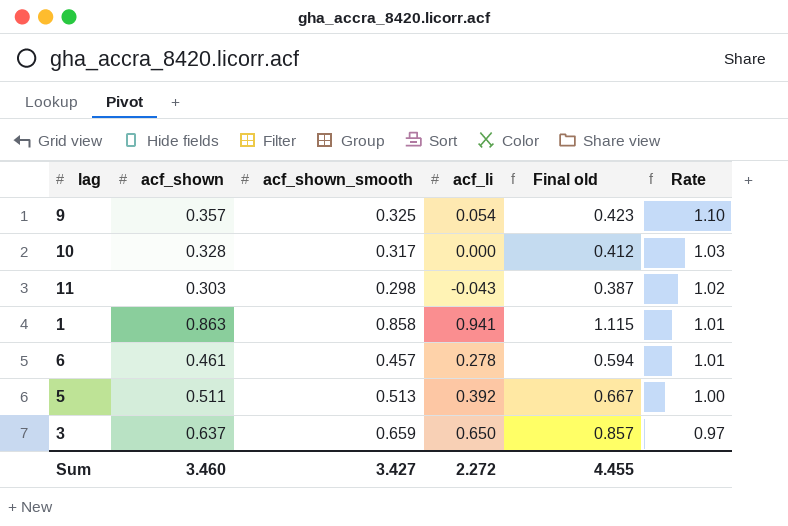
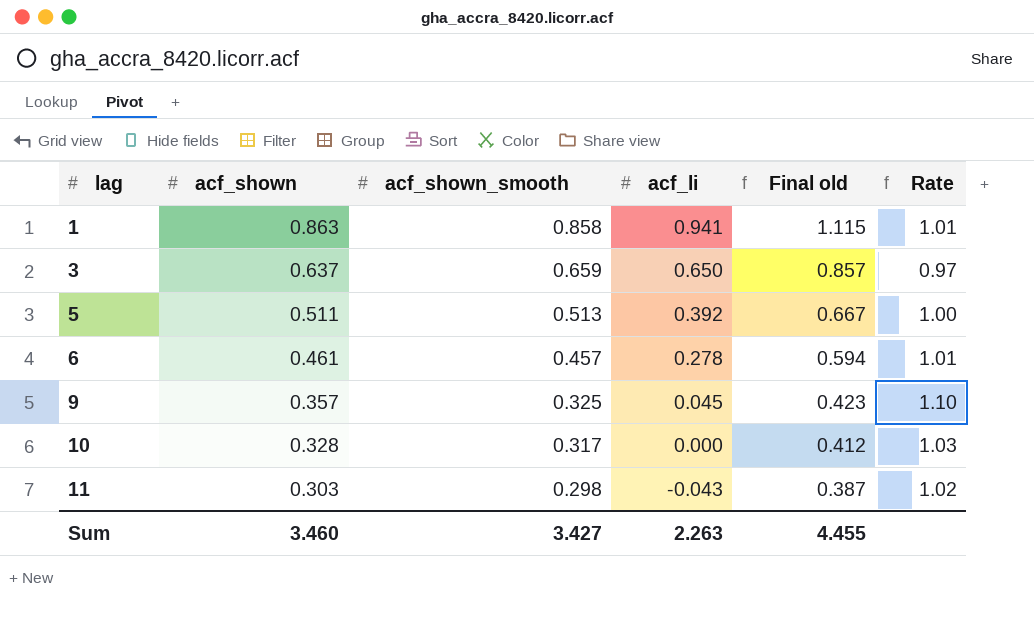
row order: Rate descending -> lag ascending
9 | acf_li: 0.054 -> 0.045
Sum | acf_li: 2.272 -> 2.263

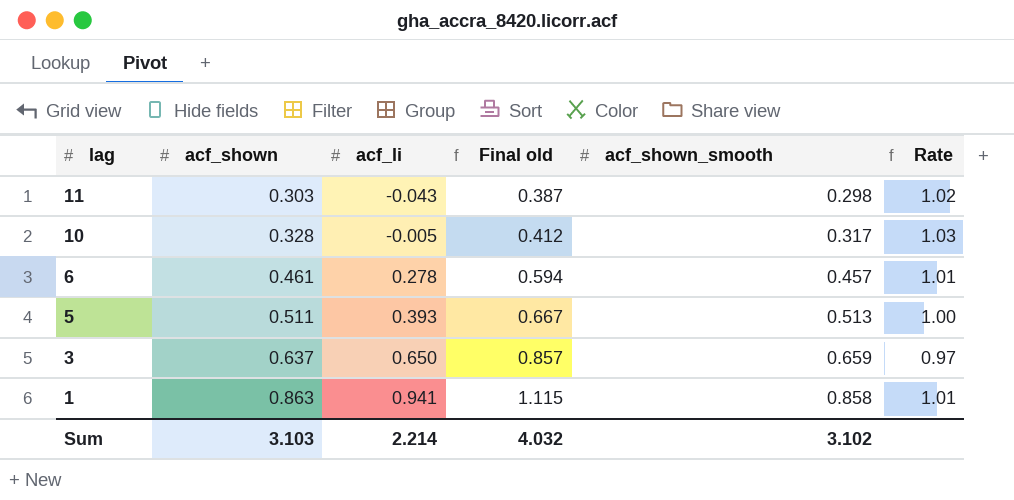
row order: lag ascending -> lag descending
column acf_shown_smooth | position: 3 -> 5
row 9: 0.357 | 0.325 | 0.045 | 0.423 | 1.10 -> none
10 | acf_li: 0.000 -> -0.005
5 | acf_li: 0.392 -> 0.393
Sum | acf_shown: 3.460 -> 3.103
Sum | acf_li: 2.263 -> 2.214
Sum | Final old: 4.455 -> 4.032
Sum | acf_shown_smooth: 3.427 -> 3.102

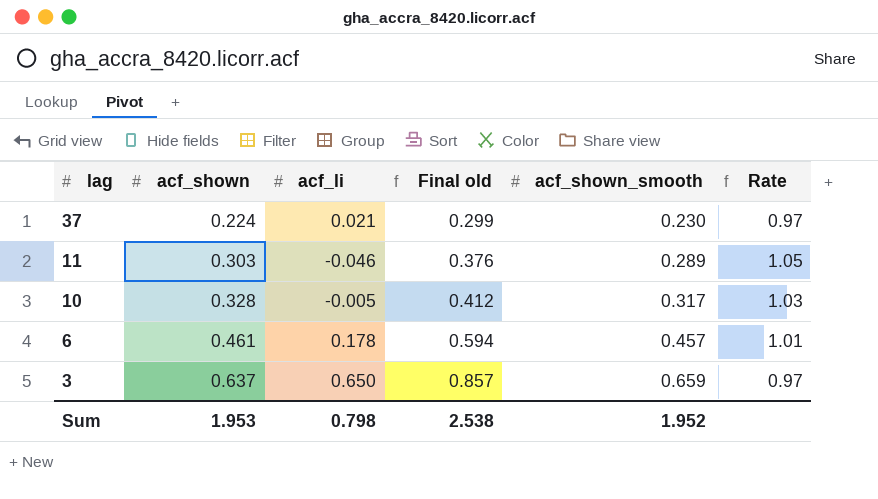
row 5: 0.511 | 0.393 | 0.667 | 0.513 | 1.00 -> none
row 1: 0.863 | 0.941 | 1.115 | 0.858 | 1.01 -> none
row 37: none -> 0.224 | 0.021 | 0.299 | 0.230 | 0.97
11 | acf_li: -0.043 -> -0.046
11 | Final old: 0.387 -> 0.376
11 | acf_shown_smooth: 0.298 -> 0.289
11 | Rate: 1.02 -> 1.05
6 | acf_li: 0.278 -> 0.178
Sum | acf_shown: 3.103 -> 1.953
Sum | acf_li: 2.214 -> 0.798
Sum | Final old: 4.032 -> 2.538
Sum | acf_shown_smooth: 3.102 -> 1.952

